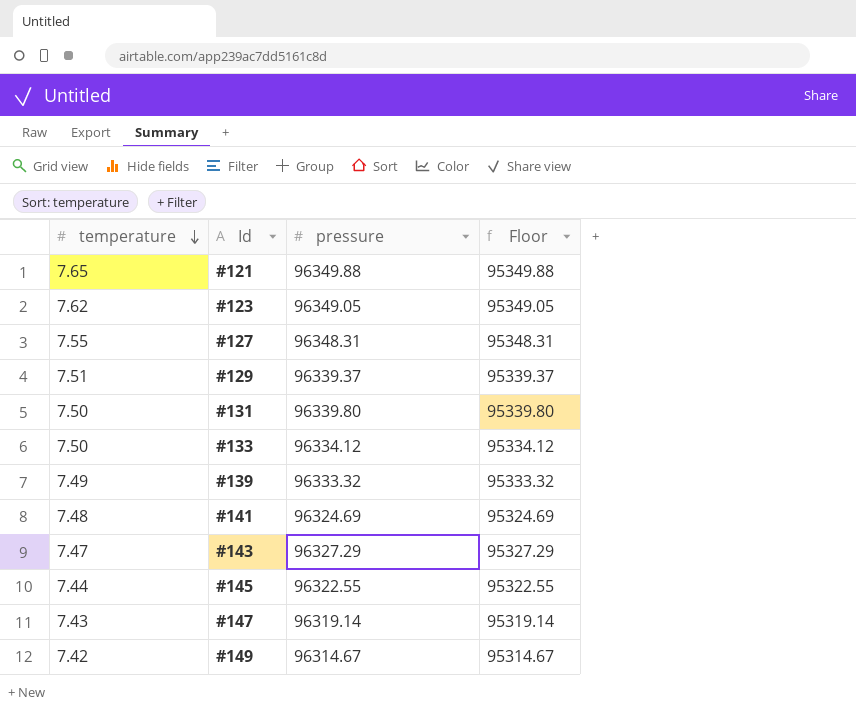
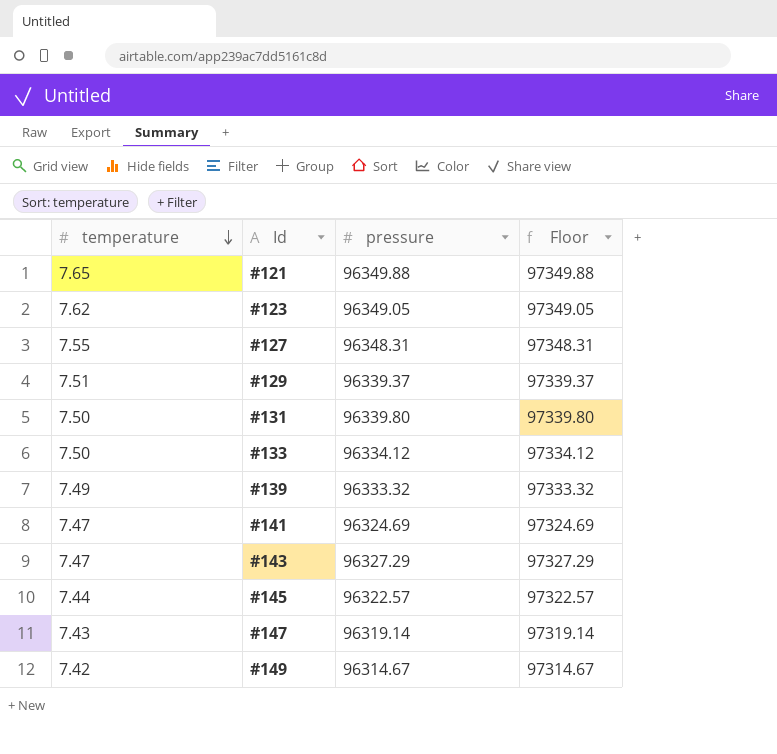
column Floor | formula: [pressure] - 1000 -> [pressure] + 1000
#141 | temperature: 7.48 -> 7.47
#145 | pressure: 96322.55 -> 96322.57

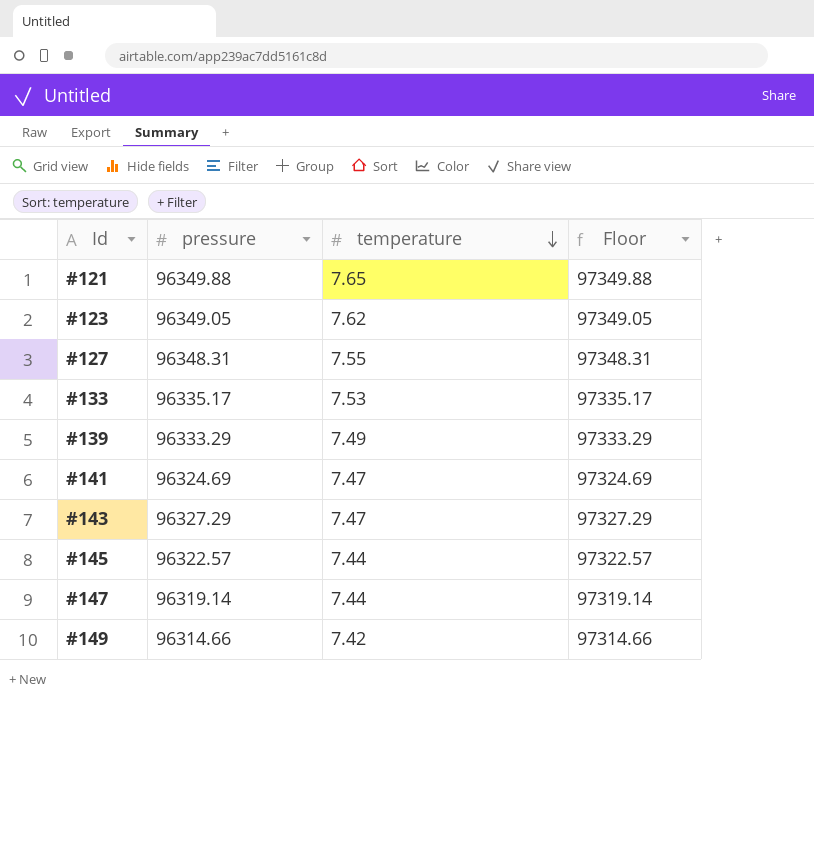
column temperature | position: 1 -> 3
row #129: 7.51 | 96339.37 | 97339.37 -> none
row #131: 7.50 | 96339.80 | 97339.80 -> none
#133 | pressure: 96334.12 -> 96335.17
#133 | temperature: 7.50 -> 7.53
#133 | Floor: 97334.12 -> 97335.17
#139 | pressure: 96333.32 -> 96333.29
#139 | Floor: 97333.32 -> 97333.29
#147 | temperature: 7.43 -> 7.44
#149 | pressure: 96314.67 -> 96314.66
#149 | Floor: 97314.67 -> 97314.66

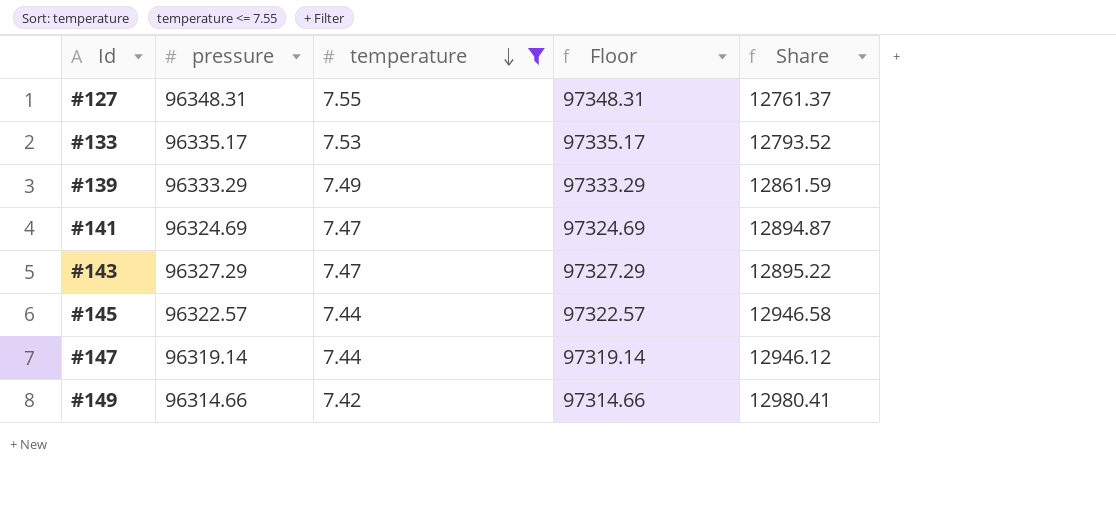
filter: none -> temperature <= 7.55
column Share | formula: none -> [pressure] / [temperature]

